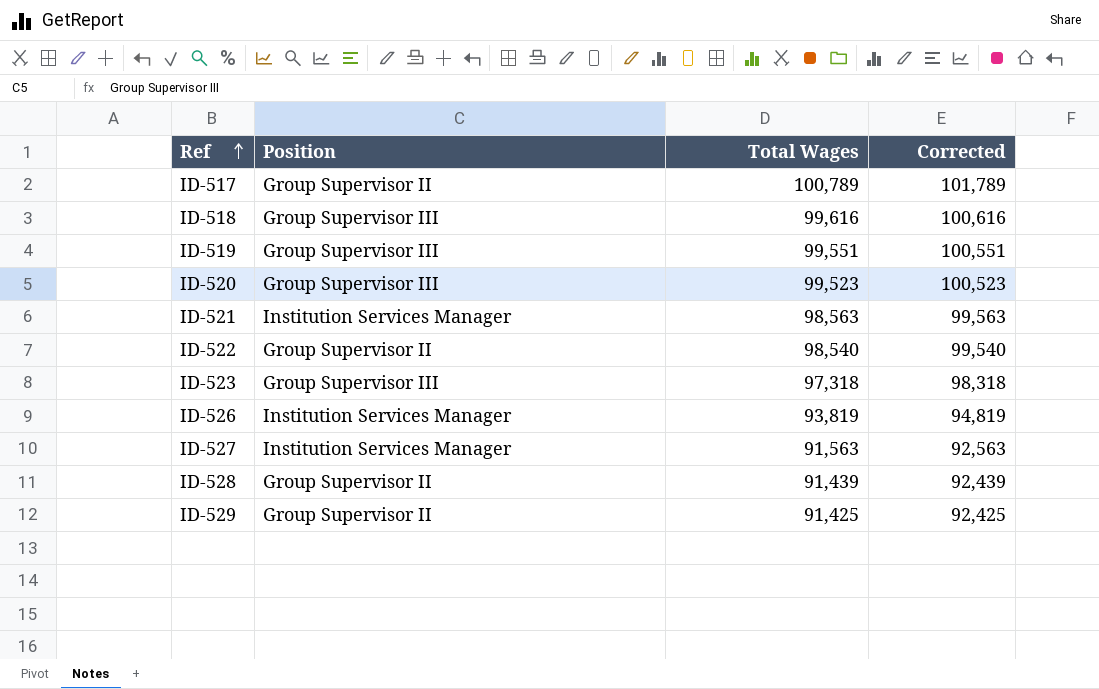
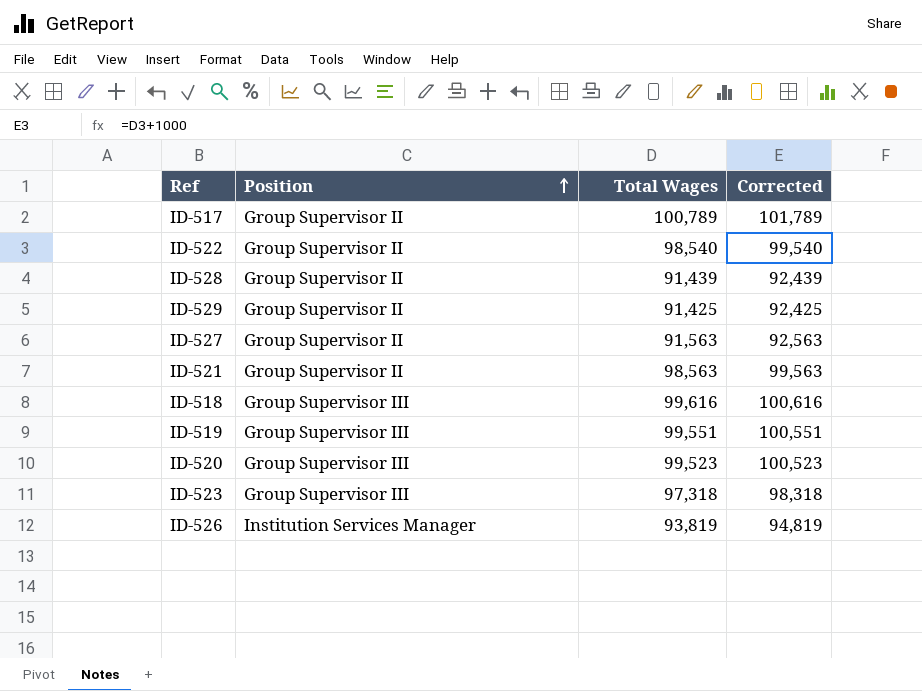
row order: Ref ascending -> Position ascending
ID-527 | Position: Institution Services Manager -> Group Supervisor II
ID-521 | Position: Institution Services Manager -> Group Supervisor II

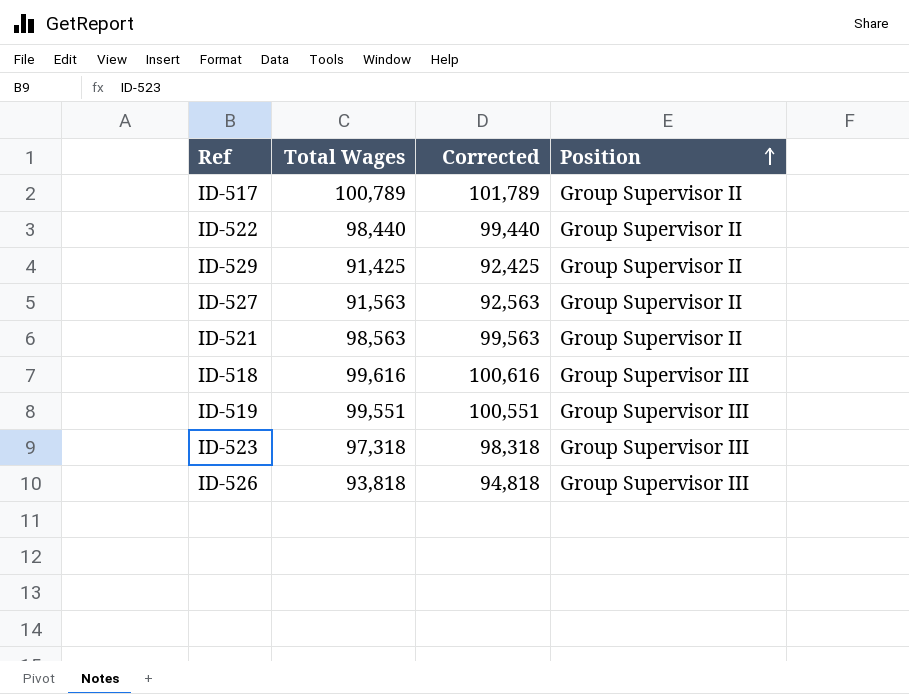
column Position | position: 2 -> 4
row ID-528: Group Supervisor II | 91,439 | 92,439 -> none
row ID-520: Group Supervisor III | 99,523 | 100,523 -> none
ID-522 | Total Wages: 98,540 -> 98,440
ID-522 | Corrected: 99,540 -> 99,440
ID-526 | Total Wages: 93,819 -> 93,818
ID-526 | Corrected: 94,819 -> 94,818
ID-526 | Position: Institution Services Manager -> Group Supervisor III

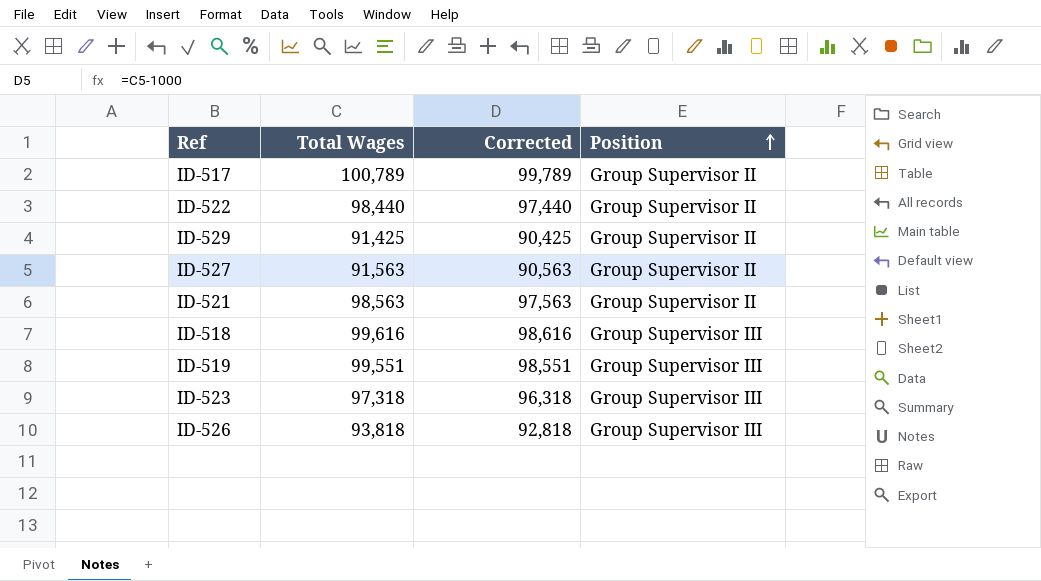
column Corrected | formula: [Total Wages] + 1000 -> [Total Wages] - 1000

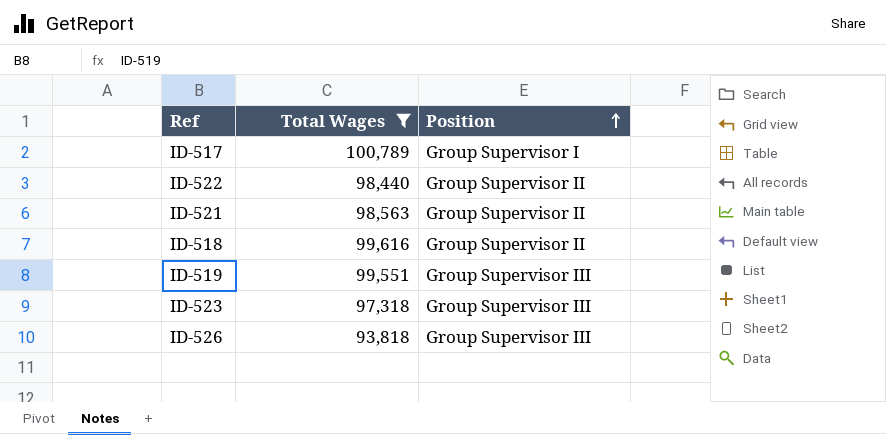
filter: none -> Total Wages >= 93,818
column Corrected | formula: [Total Wages] - 1000 -> none
ID-517 | Position: Group Supervisor II -> Group Supervisor I
ID-518 | Position: Group Supervisor III -> Group Supervisor II

